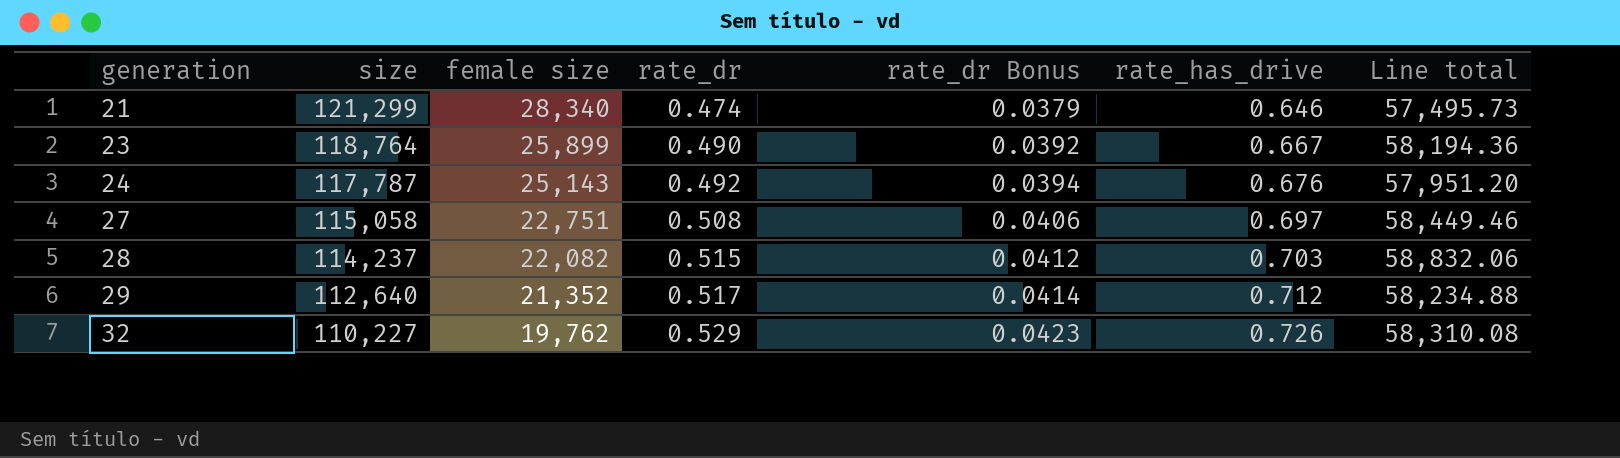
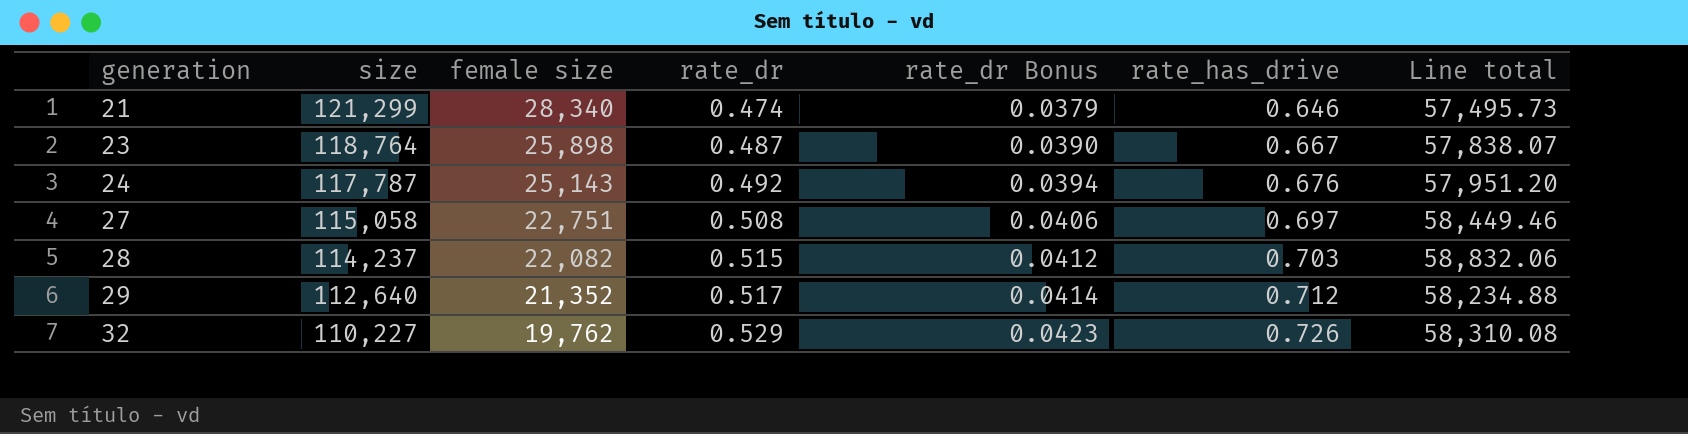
23 | female size: 25,899 -> 25,898
23 | rate_dr: 0.490 -> 0.487
23 | rate_dr Bonus: 0.0392 -> 0.0390
23 | Line total: 58,194.36 -> 57,838.07

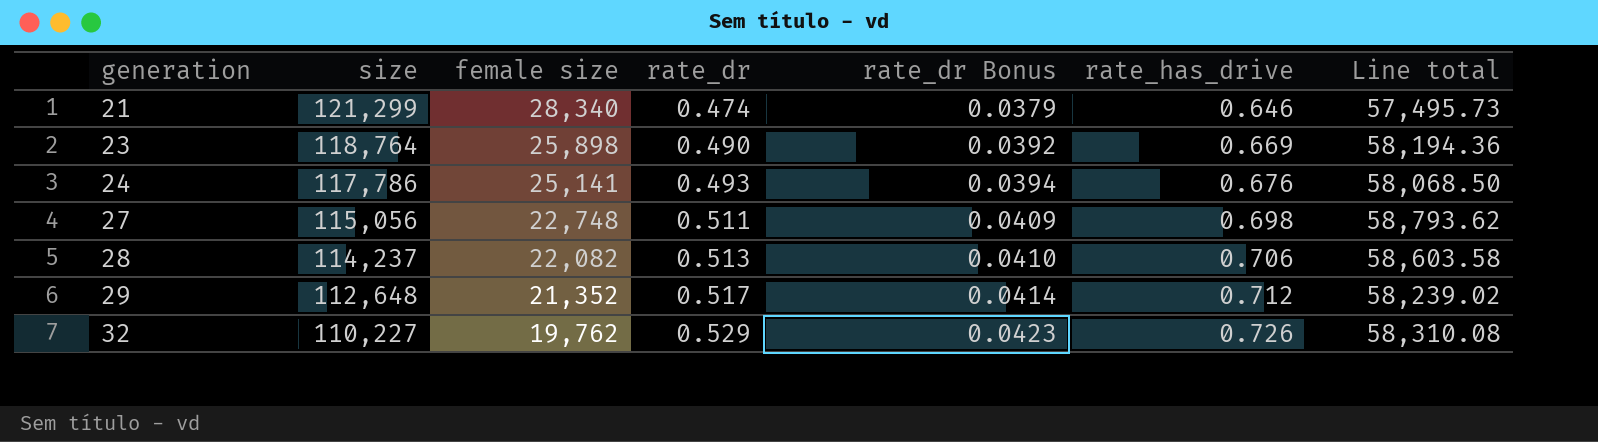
23 | rate_dr: 0.487 -> 0.490
23 | rate_dr Bonus: 0.0390 -> 0.0392
23 | rate_has_drive: 0.667 -> 0.669
23 | Line total: 57,838.07 -> 58,194.36
24 | size: 117,787 -> 117,786
24 | female size: 25,143 -> 25,141
24 | rate_dr: 0.492 -> 0.493
24 | Line total: 57,951.20 -> 58,068.50
27 | size: 115,058 -> 115,056
27 | female size: 22,751 -> 22,748
27 | rate_dr: 0.508 -> 0.511
27 | rate_dr Bonus: 0.0406 -> 0.0409
27 | rate_has_drive: 0.697 -> 0.698
27 | Line total: 58,449.46 -> 58,793.62
28 | rate_dr: 0.515 -> 0.513
28 | rate_dr Bonus: 0.0412 -> 0.0410
28 | rate_has_drive: 0.703 -> 0.706
28 | Line total: 58,832.06 -> 58,603.58
29 | size: 112,640 -> 112,648
29 | Line total: 58,234.88 -> 58,239.02

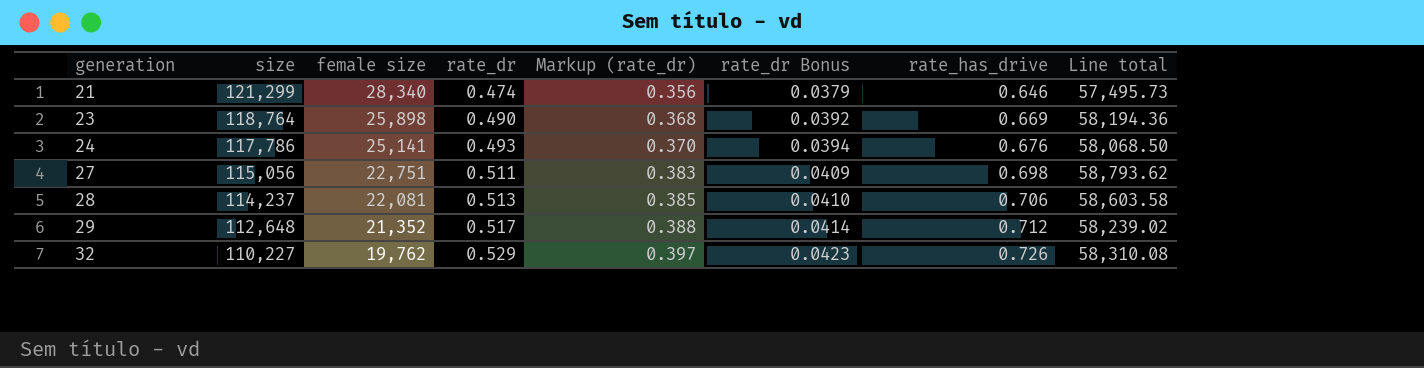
column Markup (rate_dr) | formula: none -> [rate_dr] * 0.75
27 | female size: 22,748 -> 22,751
28 | female size: 22,082 -> 22,081

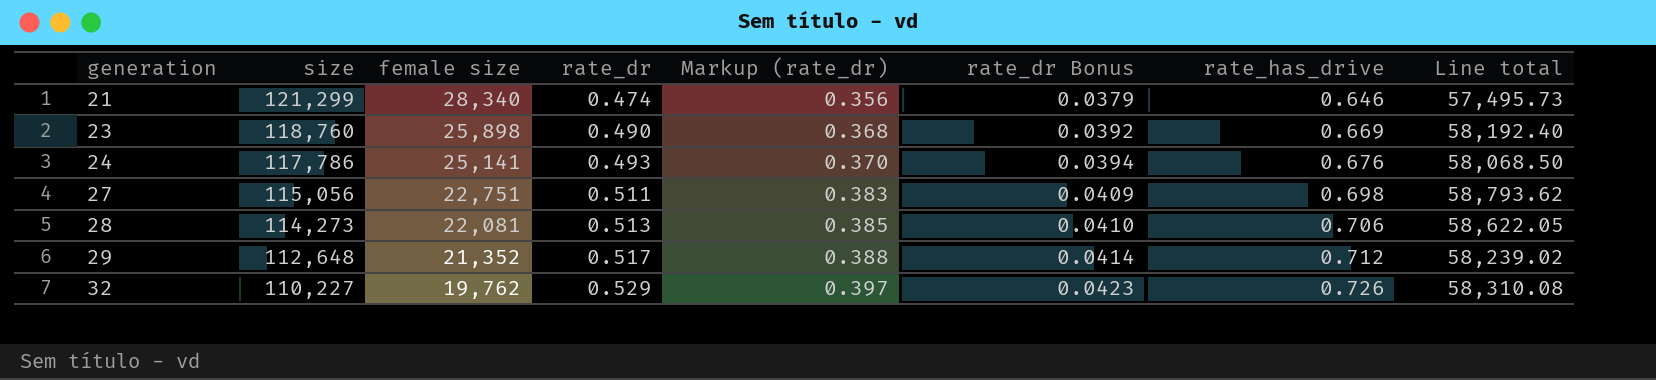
23 | size: 118,764 -> 118,760
23 | Line total: 58,194.36 -> 58,192.40
28 | size: 114,237 -> 114,273
28 | Line total: 58,603.58 -> 58,622.05

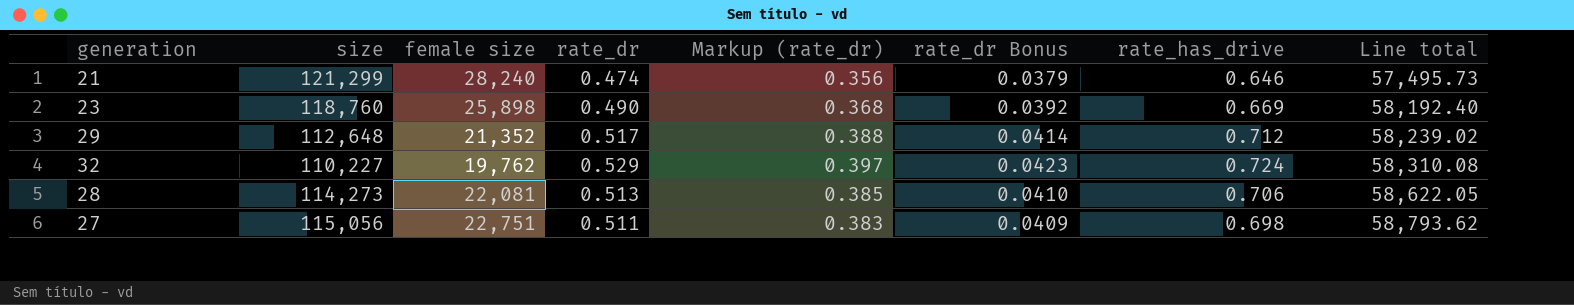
row order: generation ascending -> Line total ascending
row 24: 117,786 | 25,141 | 0.493 | 0.370 | 0.0394 | 0.676 | 58,068.50 -> none
21 | female size: 28,340 -> 28,240
32 | rate_has_drive: 0.726 -> 0.724

